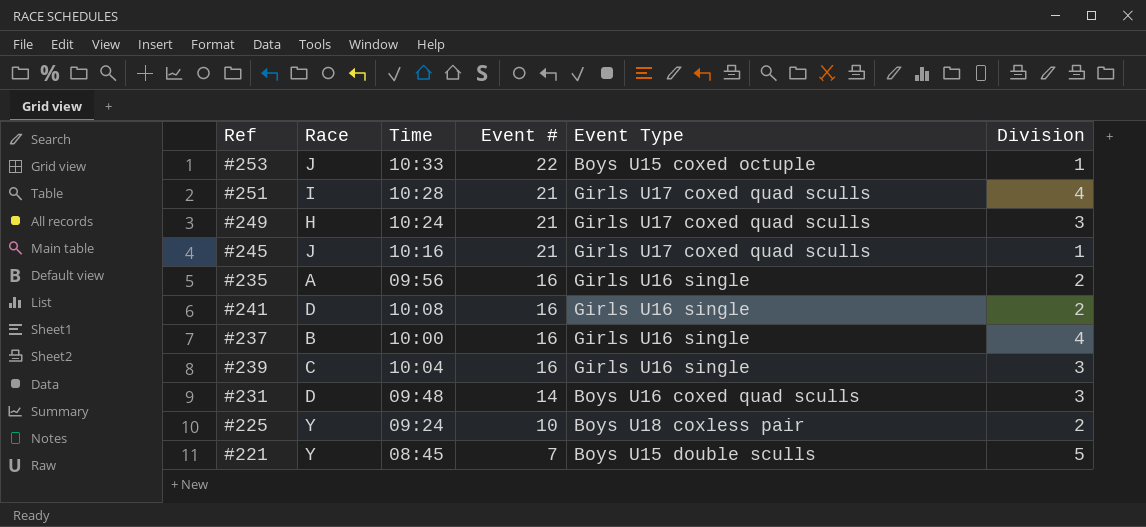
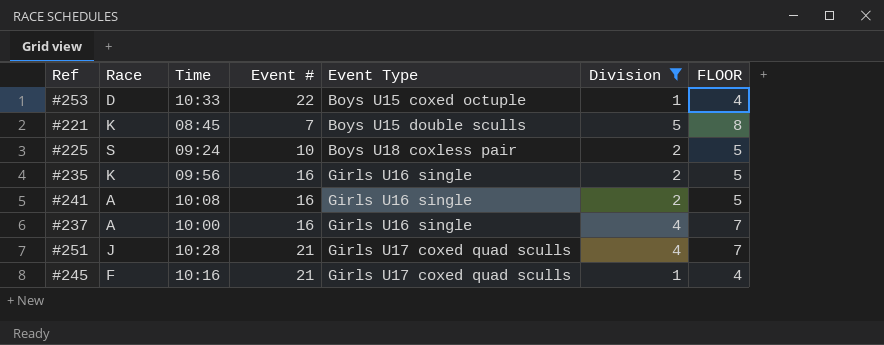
filter: none -> Division != 3
row order: Event # descending -> Event Type ascending
column FLOOR | formula: none -> [Division] + 3
#253 | Race: J -> D
#221 | Race: Y -> K
#225 | Race: Y -> S
#235 | Race: A -> K
#241 | Race: D -> A
#237 | Race: B -> A
#251 | Race: I -> J
#245 | Race: J -> F

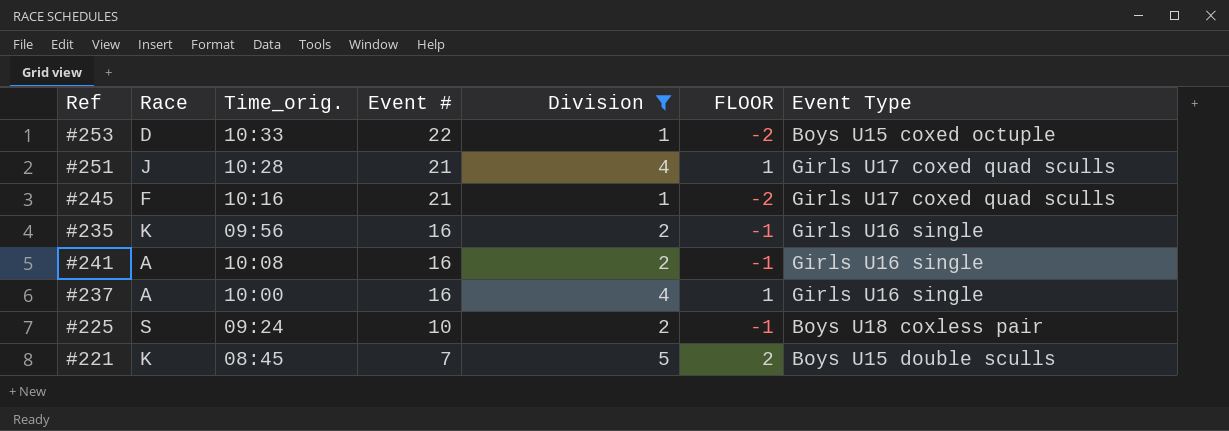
row order: Event Type ascending -> Event # descending
column name: Time -> Time_orig.
column FLOOR | formula: [Division] + 3 -> [Division] - 3
column Event Type | position: 5 -> 7

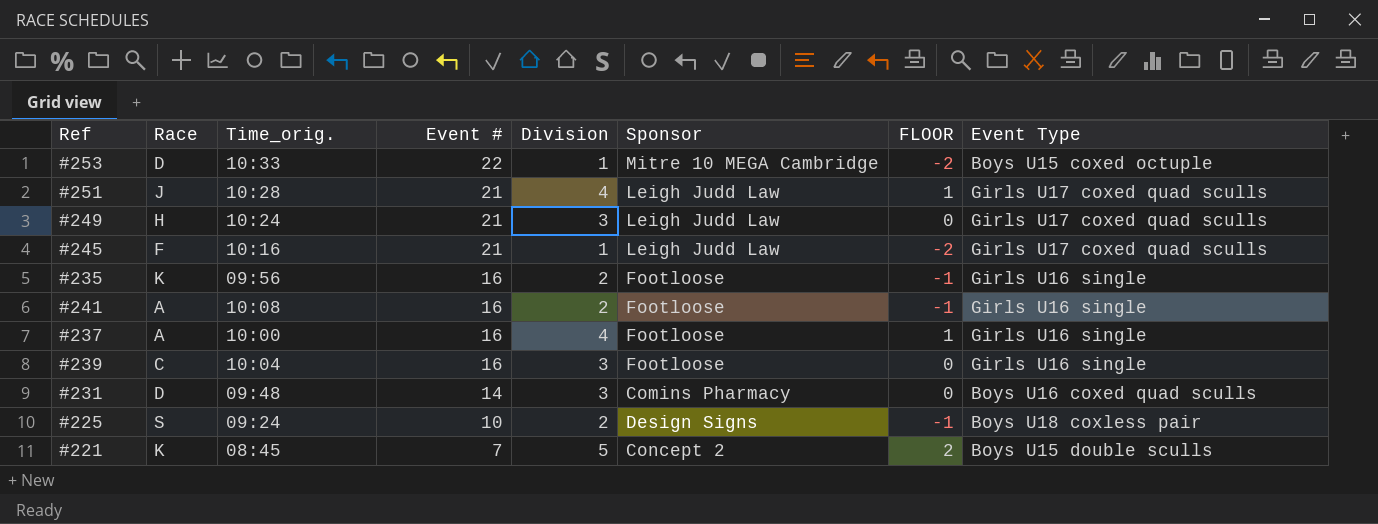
filter: Division != 3 -> none
column Sponsor | position: none -> 6

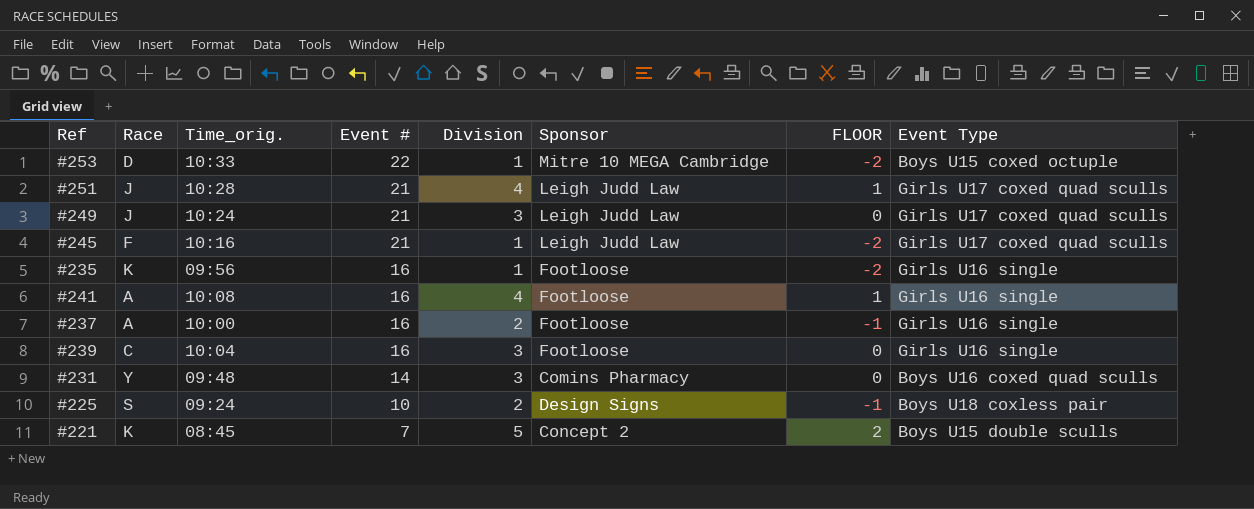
#249 | Race: H -> J
#235 | Division: 2 -> 1
#235 | FLOOR: -1 -> -2
#241 | Division: 2 -> 4
#241 | FLOOR: -1 -> 1
#237 | Division: 4 -> 2
#237 | FLOOR: 1 -> -1
#231 | Race: D -> Y

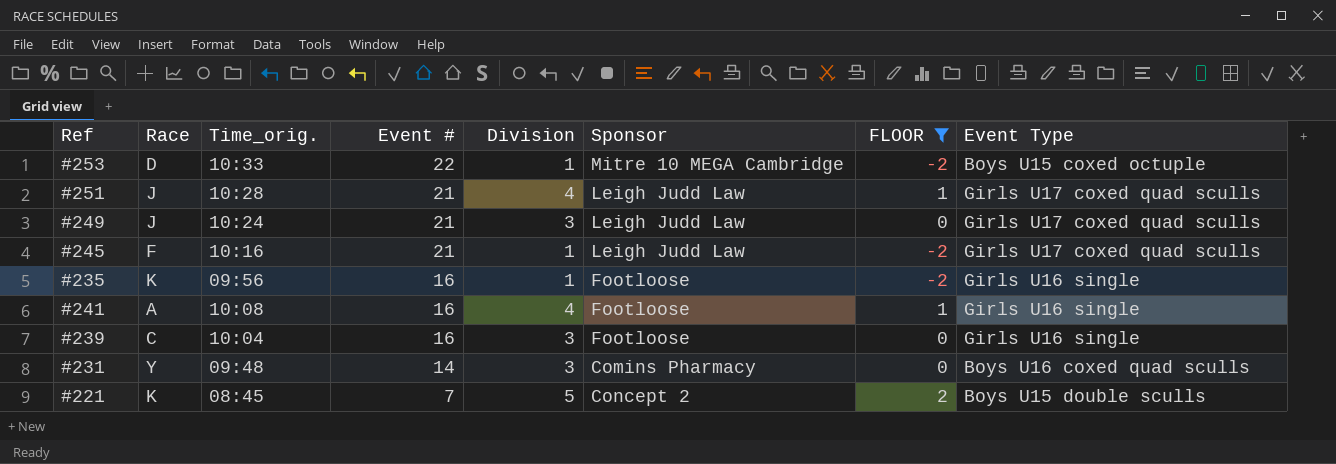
filter: none -> FLOOR != -1

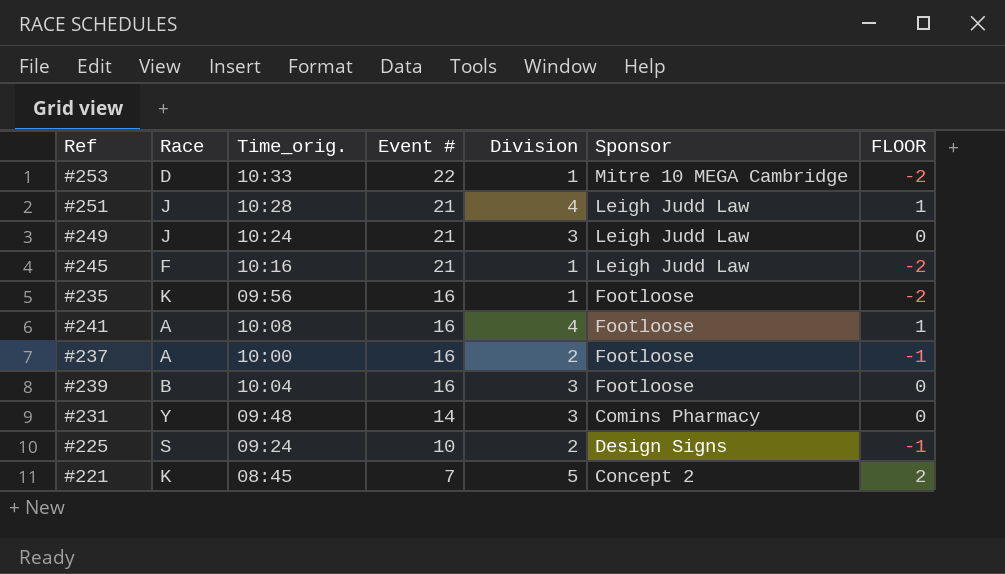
filter: FLOOR != -1 -> none
column Event Type | position: 8 -> none
#239 | Race: C -> B

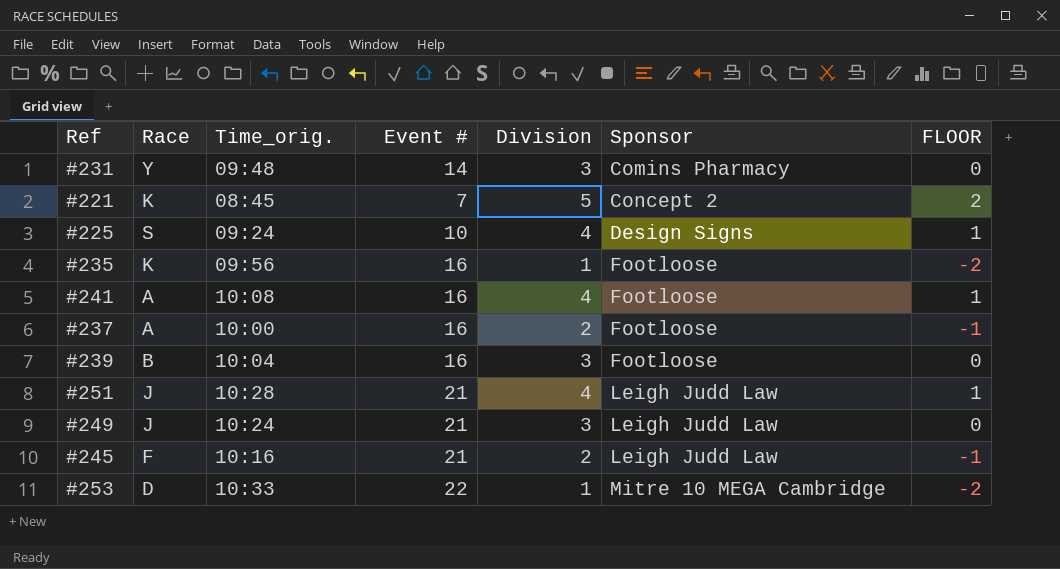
row order: Event # descending -> Sponsor ascending
#225 | Division: 2 -> 4
#225 | FLOOR: -1 -> 1
#245 | Division: 1 -> 2
#245 | FLOOR: -2 -> -1

